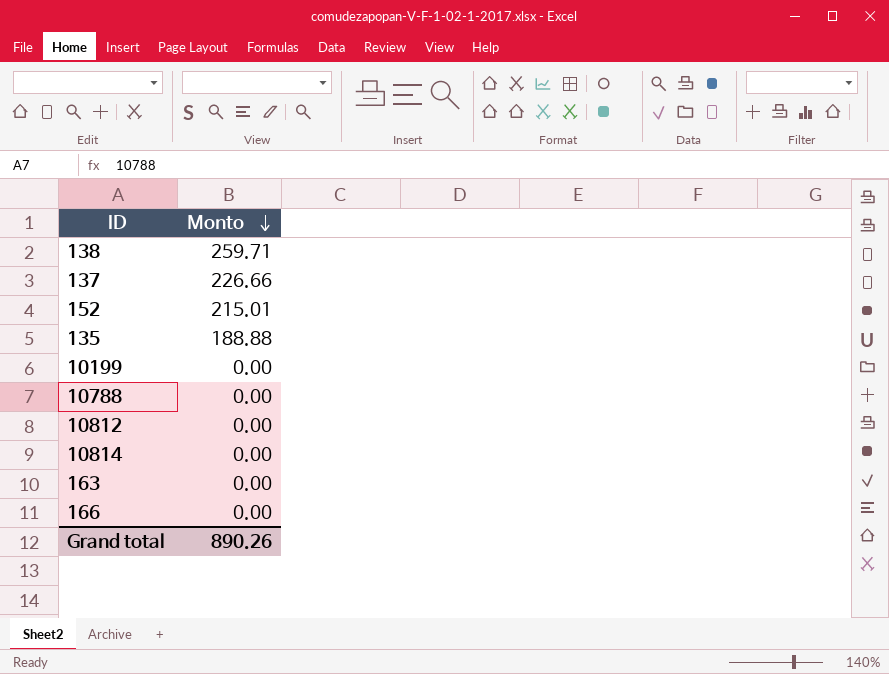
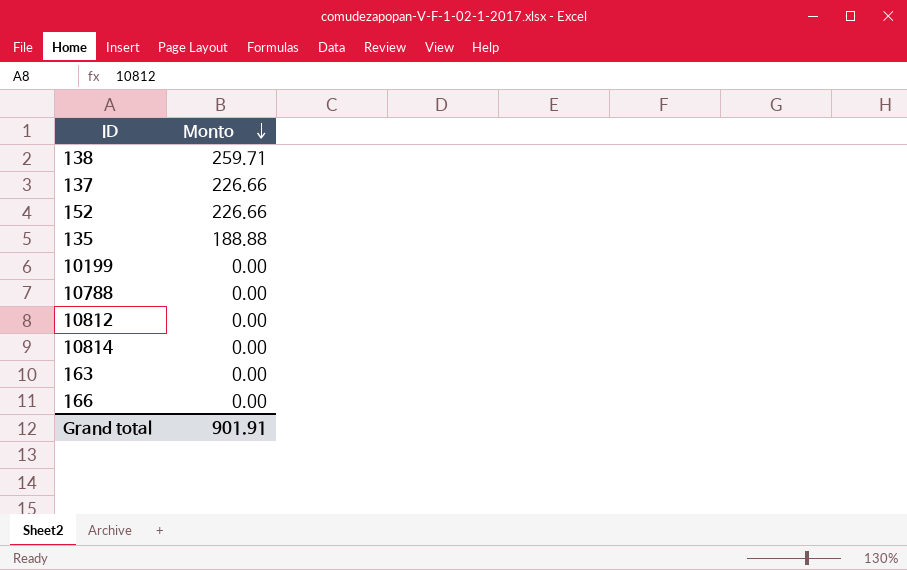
152 | Monto: 215.01 -> 226.66
Grand total | Monto: 890.26 -> 901.91

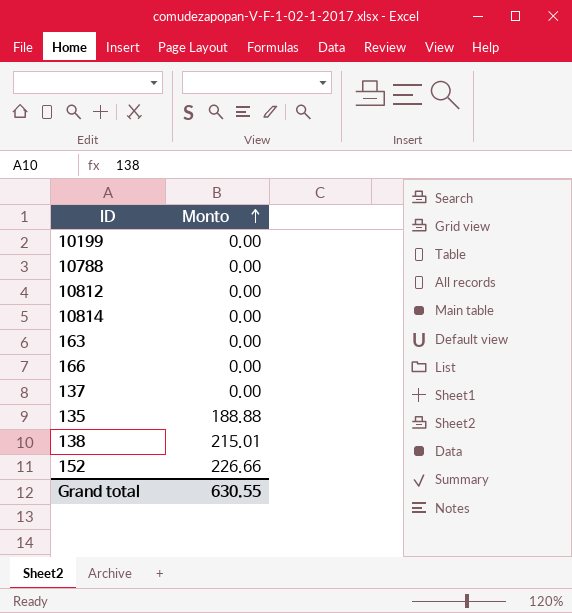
row order: Monto descending -> Monto ascending
137 | Monto: 226.66 -> 0.00
138 | Monto: 259.71 -> 215.01
Grand total | Monto: 901.91 -> 630.55

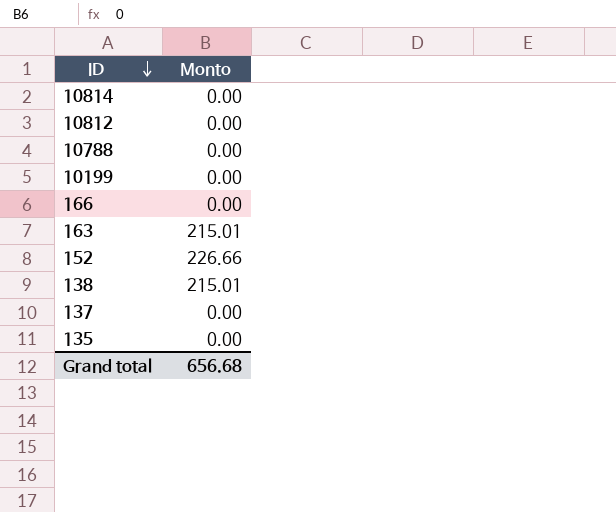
row order: Monto ascending -> ID descending
163 | Monto: 0.00 -> 215.01
135 | Monto: 188.88 -> 0.00
Grand total | Monto: 630.55 -> 656.68

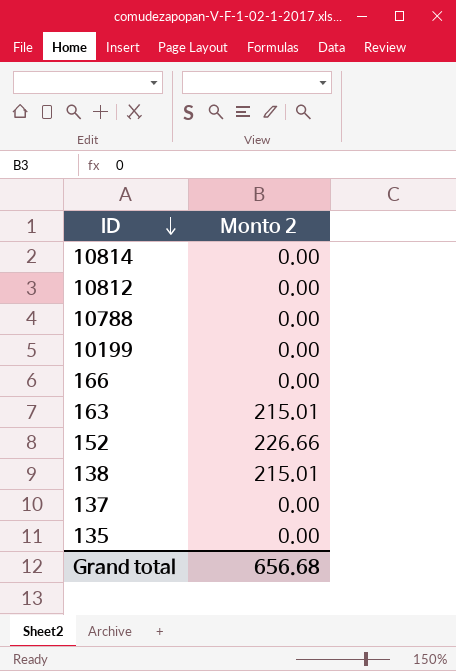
column name: Monto -> Monto 2

